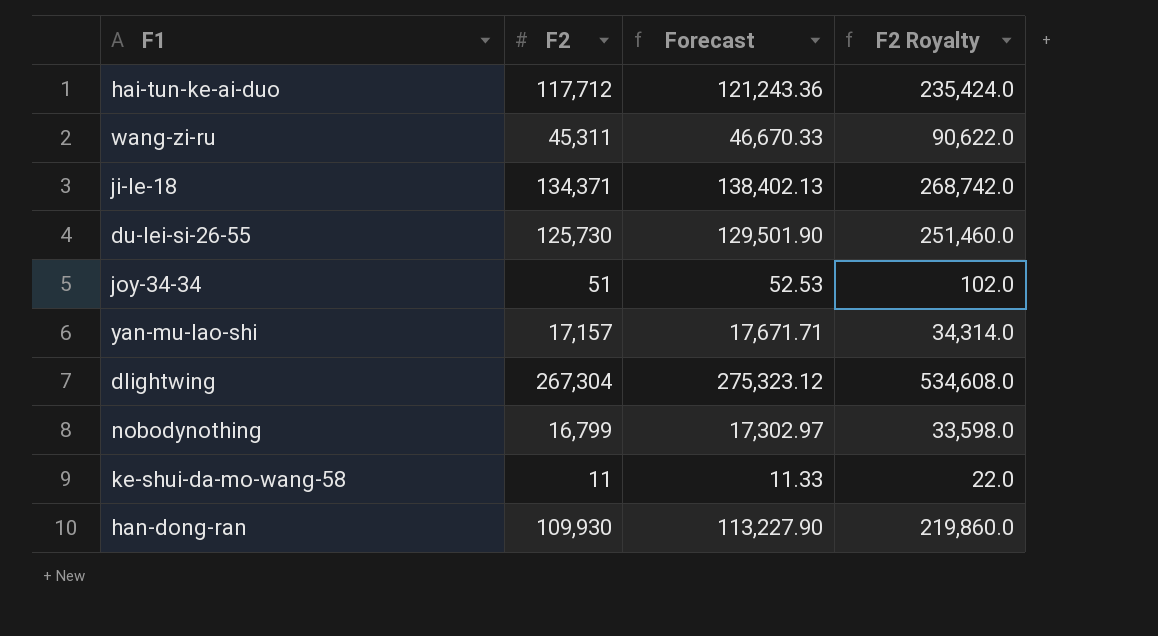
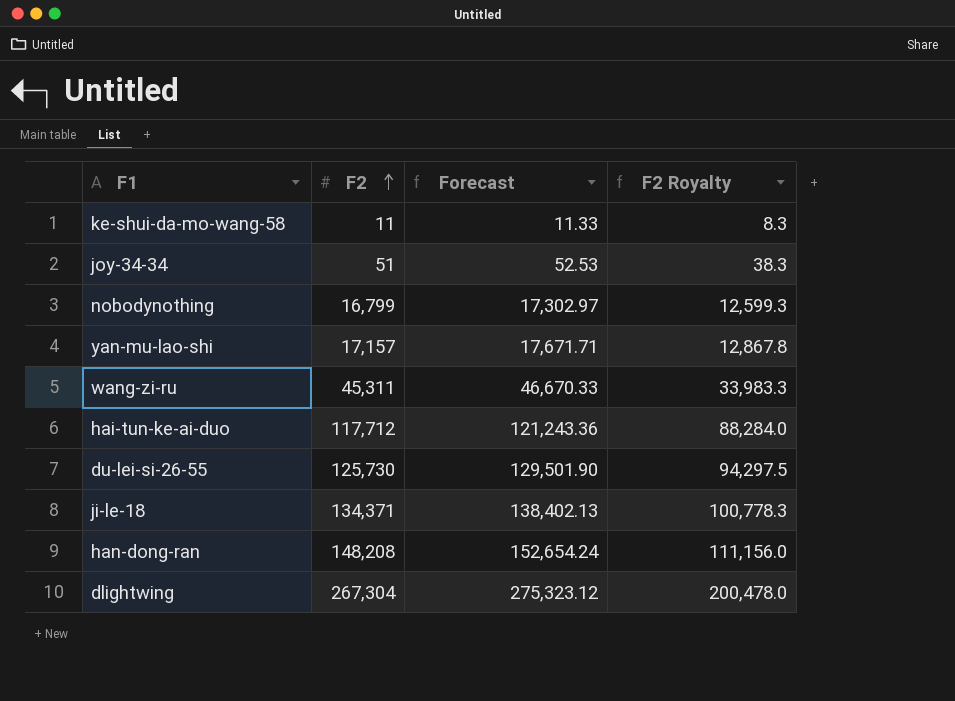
row order: none -> F2 ascending
column F2 Royalty | formula: [F2] * 2 -> [F2] * 0.75
han-dong-ran | F2: 109,930 -> 148,208
han-dong-ran | Forecast: 113,227.90 -> 152,654.24

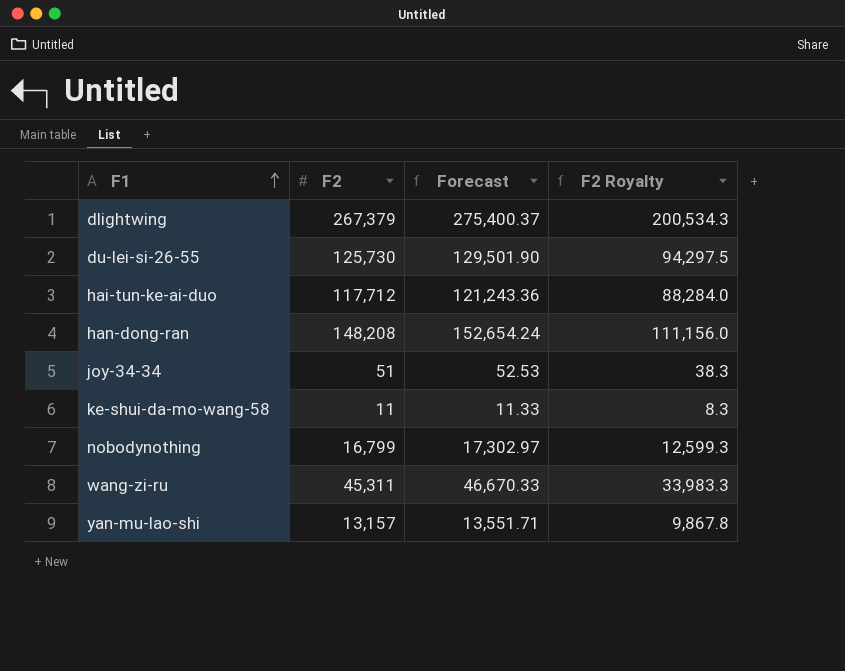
row order: F2 ascending -> F1 ascending
row ji-le-18: 134,371 | 138,402.13 | 100,778.3 -> none
dlightwing | F2: 267,304 -> 267,379
dlightwing | Forecast: 275,323.12 -> 275,400.37
dlightwing | F2 Royalty: 200,478.0 -> 200,534.3
yan-mu-lao-shi | F2: 17,157 -> 13,157
yan-mu-lao-shi | Forecast: 17,671.71 -> 13,551.71
yan-mu-lao-shi | F2 Royalty: 12,867.8 -> 9,867.8

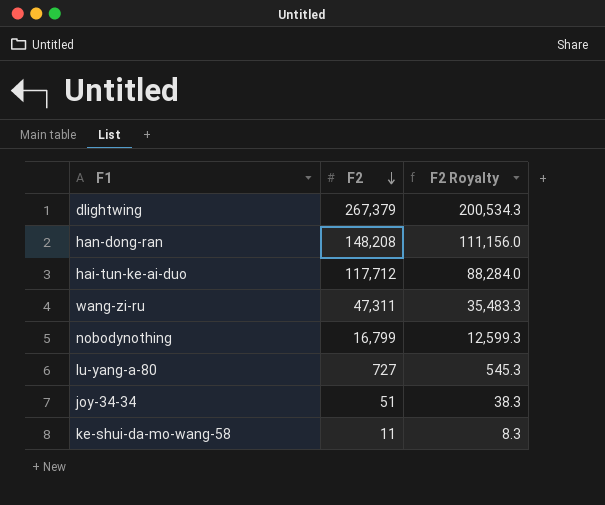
row order: F1 ascending -> F2 descending
column Forecast | formula: [F2] * 1.03 -> none
row du-lei-si-26-55: 125,730 | 129,501.90 | 94,297.5 -> none
row yan-mu-lao-shi: 13,157 | 13,551.71 | 9,867.8 -> none
wang-zi-ru | F2: 45,311 -> 47,311
wang-zi-ru | F2 Royalty: 33,983.3 -> 35,483.3
row lu-yang-a-80: none -> 727 | 545.3

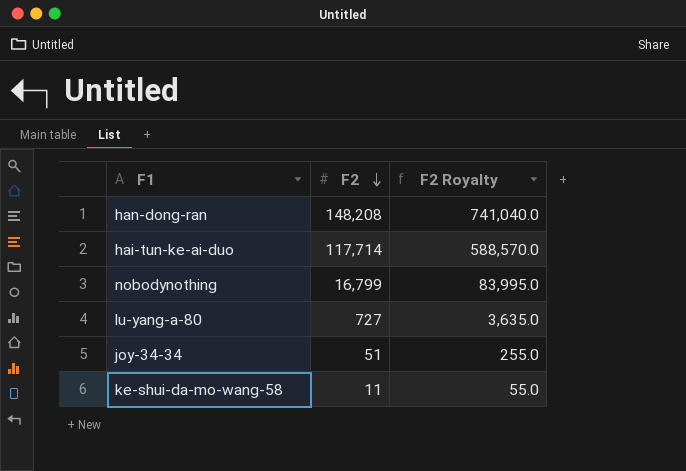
column F2 Royalty | formula: [F2] * 0.75 -> [F2] * 5
row dlightwing: 267,379 | 200,534.3 -> none
row wang-zi-ru: 47,311 | 35,483.3 -> none
hai-tun-ke-ai-duo | F2: 117,712 -> 117,714

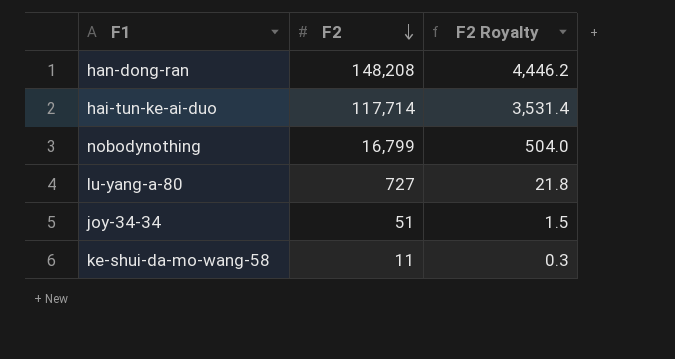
column F2 Royalty | formula: [F2] * 5 -> [F2] * 0.03

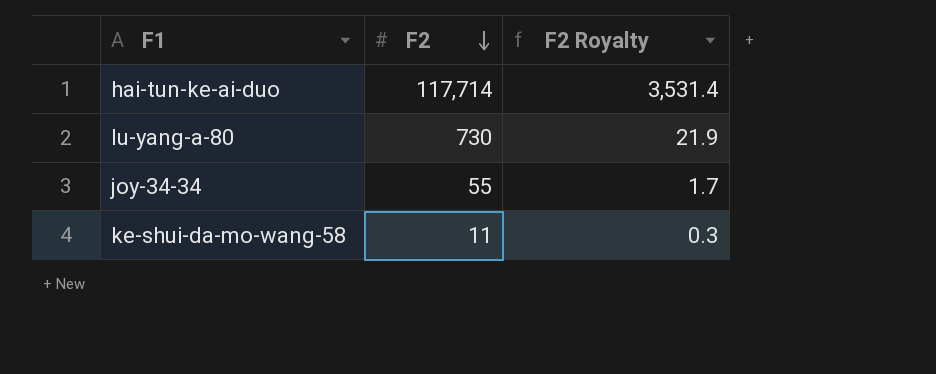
row han-dong-ran: 148,208 | 4,446.2 -> none
row nobodynothing: 16,799 | 504.0 -> none
lu-yang-a-80 | F2: 727 -> 730
lu-yang-a-80 | F2 Royalty: 21.8 -> 21.9
joy-34-34 | F2: 51 -> 55
joy-34-34 | F2 Royalty: 1.5 -> 1.7

